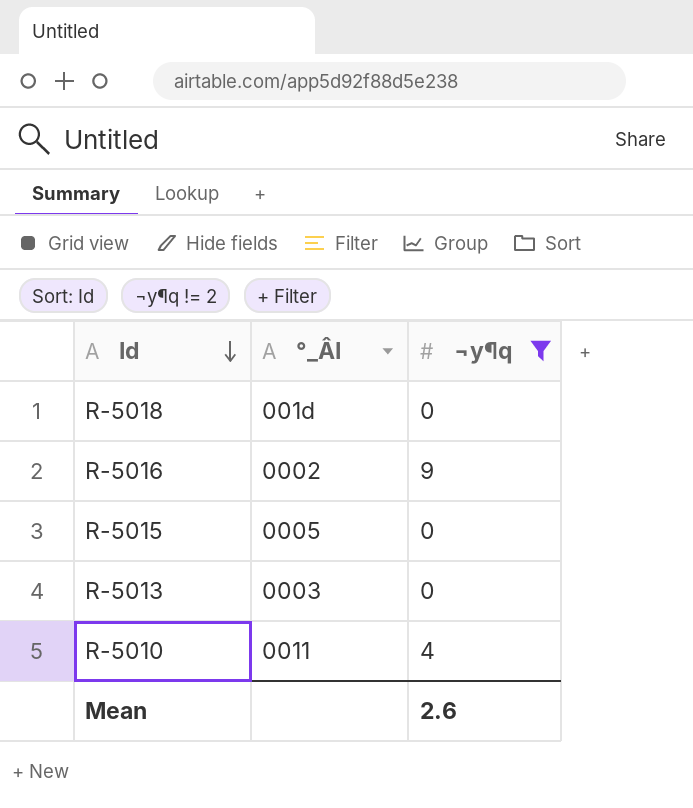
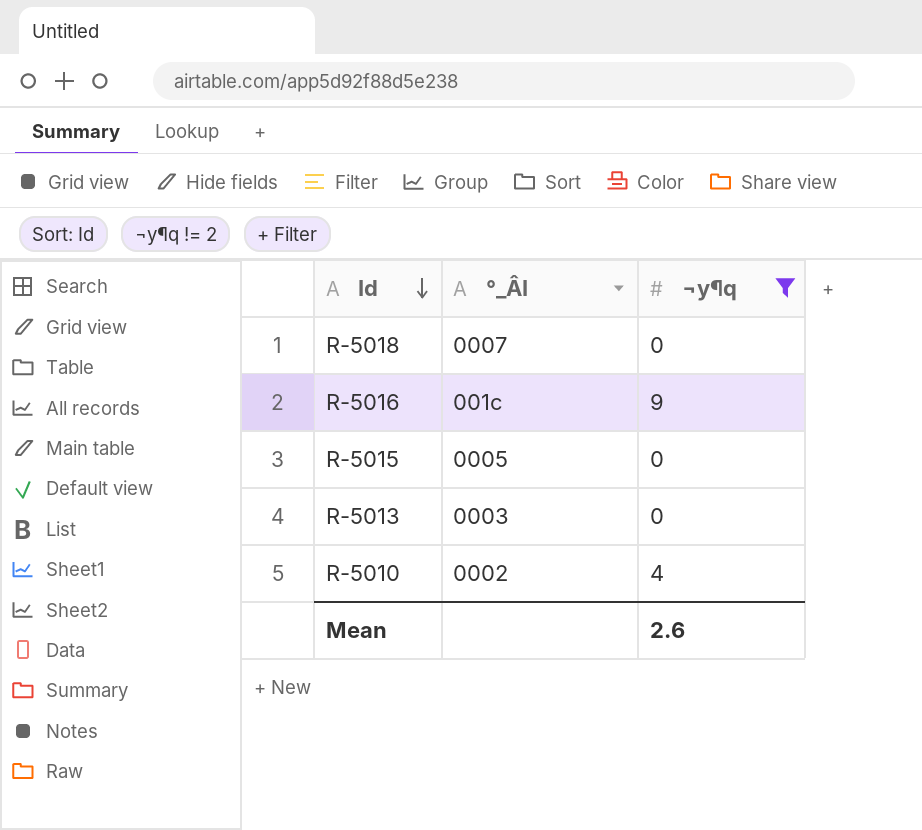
R-5018 | °_ÂI: 001d -> 0007
R-5016 | °_ÂI: 0002 -> 001c
R-5010 | °_ÂI: 0011 -> 0002

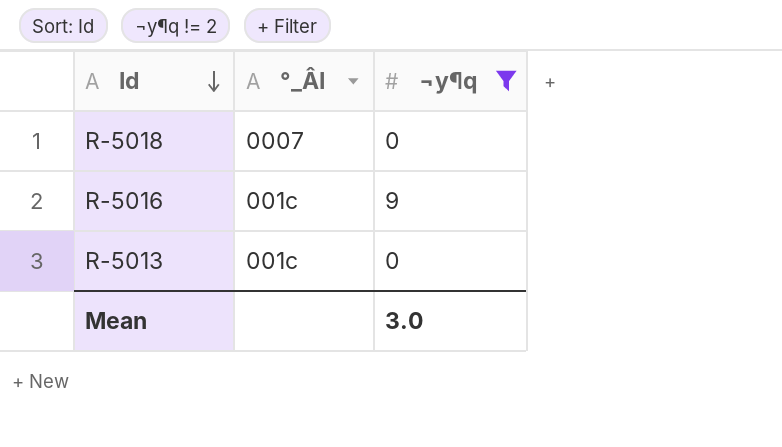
row R-5015: 0005 | 0 -> none
row R-5010: 0002 | 4 -> none
R-5013 | °_ÂI: 0003 -> 001c
Mean | ¬y¶q: 2.6 -> 3.0

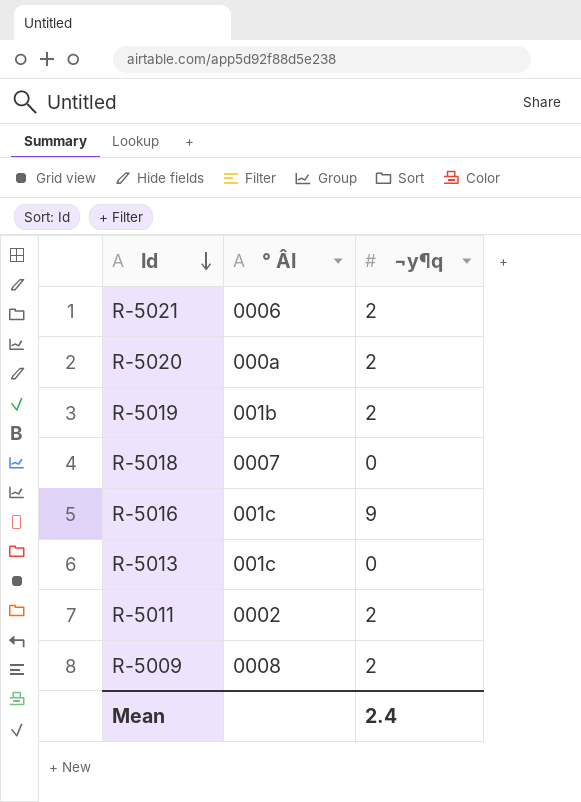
filter: ¬y¶q != 2 -> none
column name: °_ÂI -> ° ÂI
Mean | ¬y¶q: 3.0 -> 2.4

